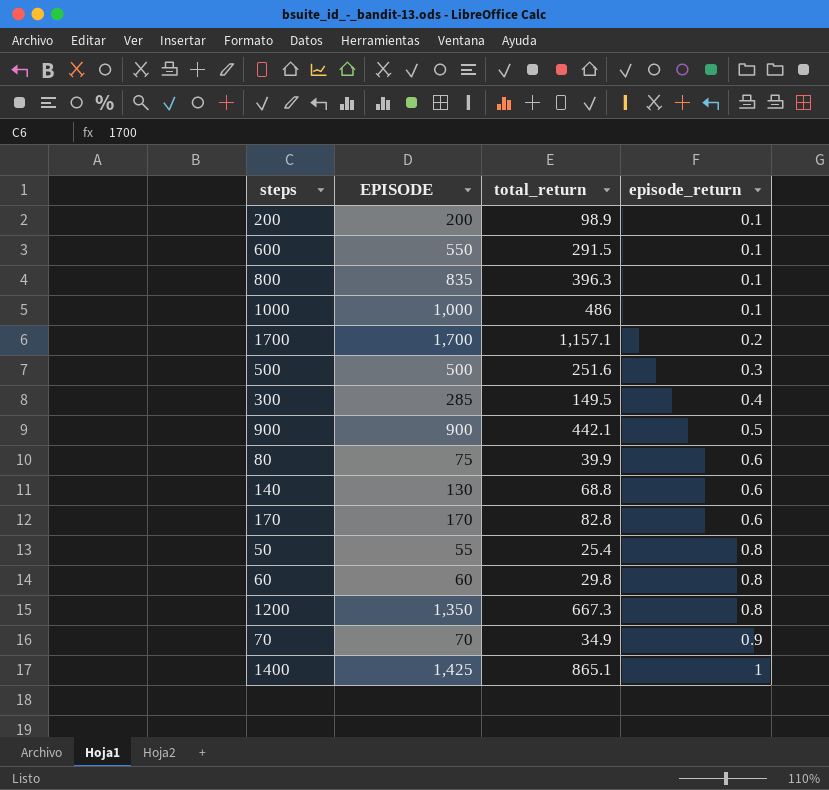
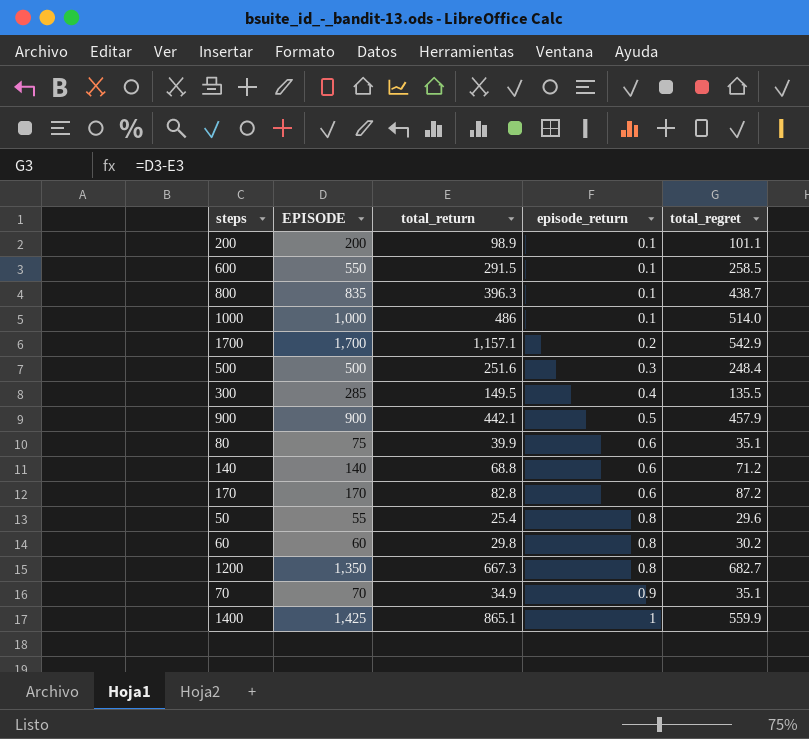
column total_regret | formula: none -> [EPISODE] - [total_return]
140 | EPISODE: 130 -> 140

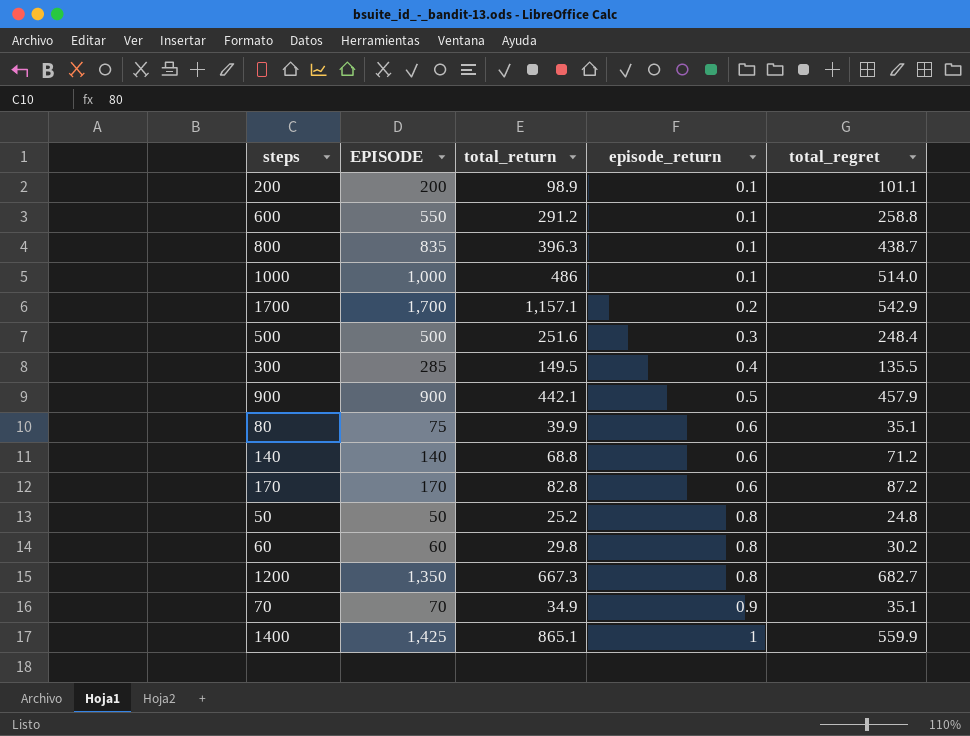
600 | total_return: 291.5 -> 291.2
600 | total_regret: 258.5 -> 258.8
50 | EPISODE: 55 -> 50
50 | total_return: 25.4 -> 25.2
50 | total_regret: 29.6 -> 24.8

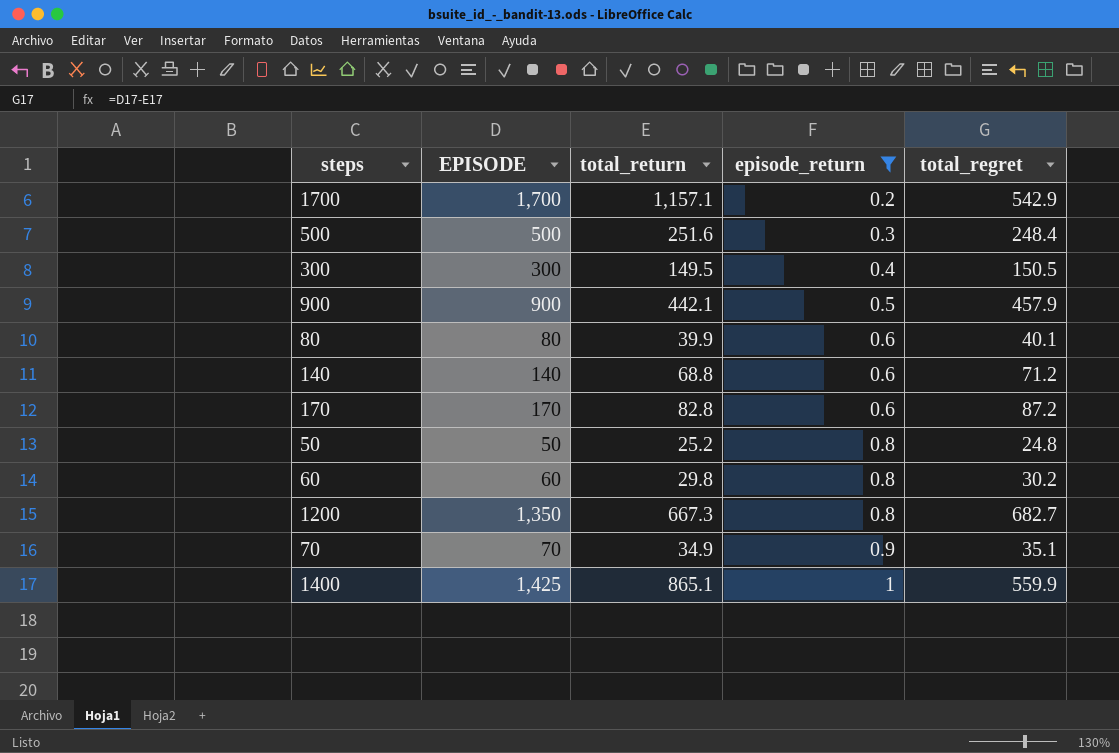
filter: none -> episode_return != 0.1
300 | EPISODE: 285 -> 300
300 | total_regret: 135.5 -> 150.5
80 | EPISODE: 75 -> 80
80 | total_regret: 35.1 -> 40.1

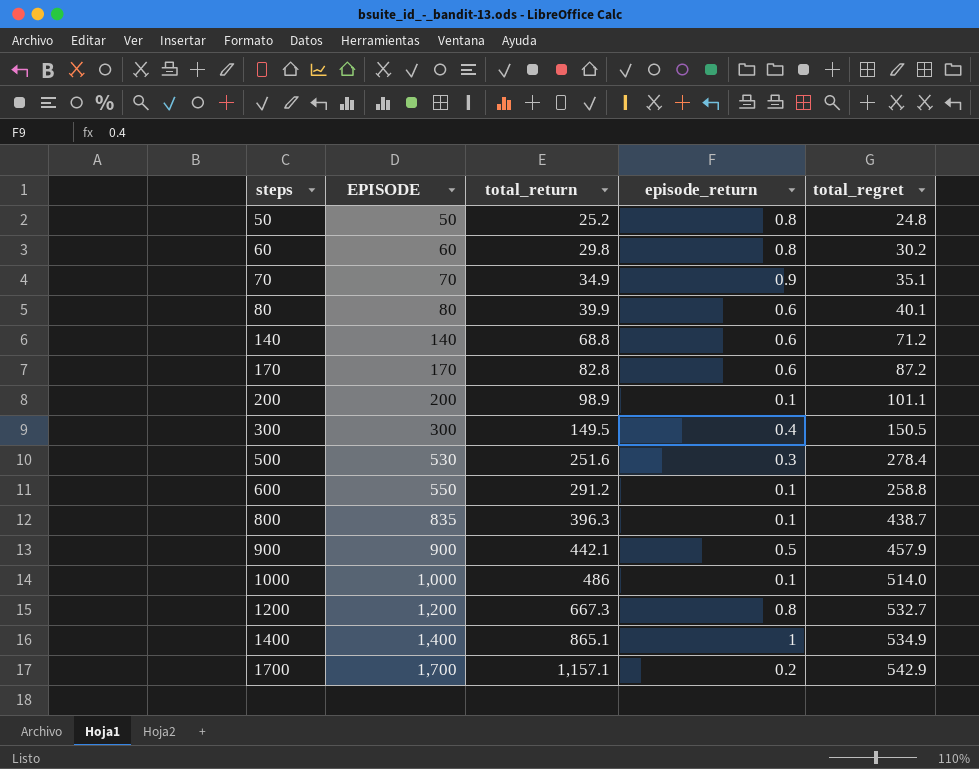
filter: episode_return != 0.1 -> none
row order: episode_return ascending -> steps ascending
500 | EPISODE: 500 -> 530
500 | total_regret: 248.4 -> 278.4
1200 | EPISODE: 1,350 -> 1,200
1200 | total_regret: 682.7 -> 532.7
1400 | EPISODE: 1,425 -> 1,400
1400 | total_regret: 559.9 -> 534.9

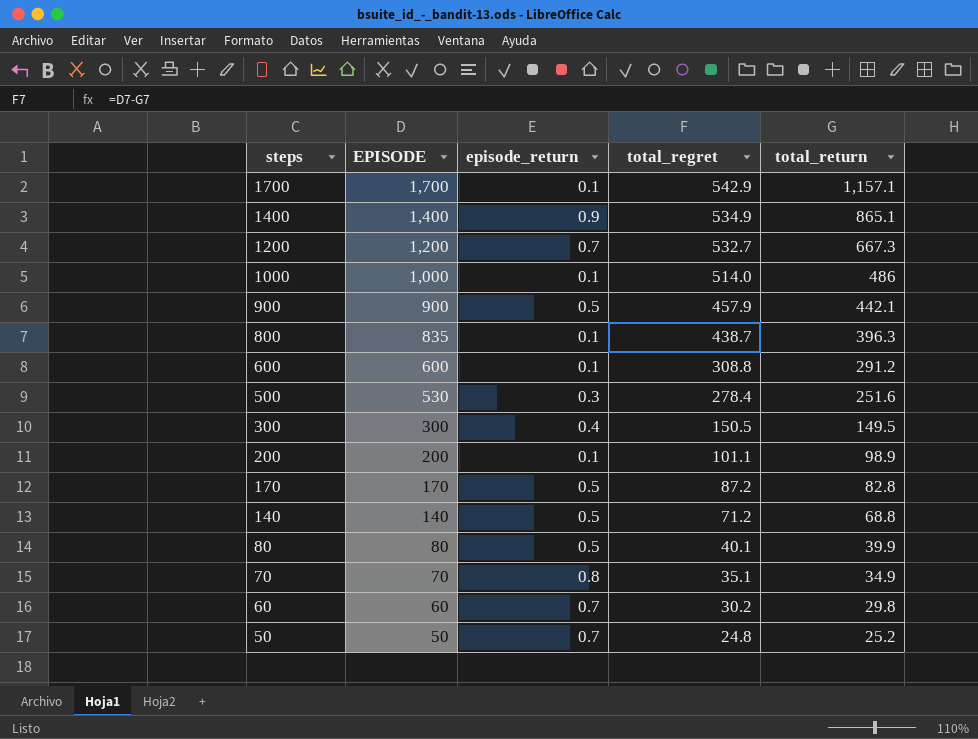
row order: steps ascending -> steps descending
column total_return | position: 3 -> 5
1700 | episode_return: 0.2 -> 0.1
1400 | episode_return: 1 -> 0.9
1200 | episode_return: 0.8 -> 0.7
600 | EPISODE: 550 -> 600
600 | total_regret: 258.8 -> 308.8
170 | episode_return: 0.6 -> 0.5
140 | episode_return: 0.6 -> 0.5
80 | episode_return: 0.6 -> 0.5
70 | episode_return: 0.9 -> 0.8
60 | episode_return: 0.8 -> 0.7
50 | episode_return: 0.8 -> 0.7

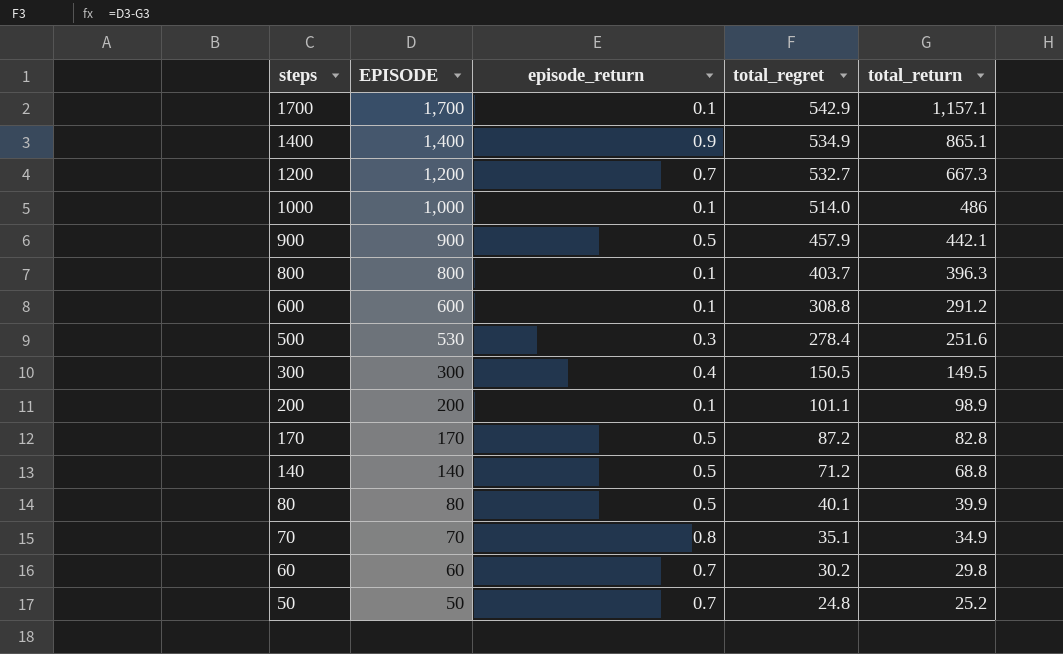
800 | EPISODE: 835 -> 800
800 | total_regret: 438.7 -> 403.7

